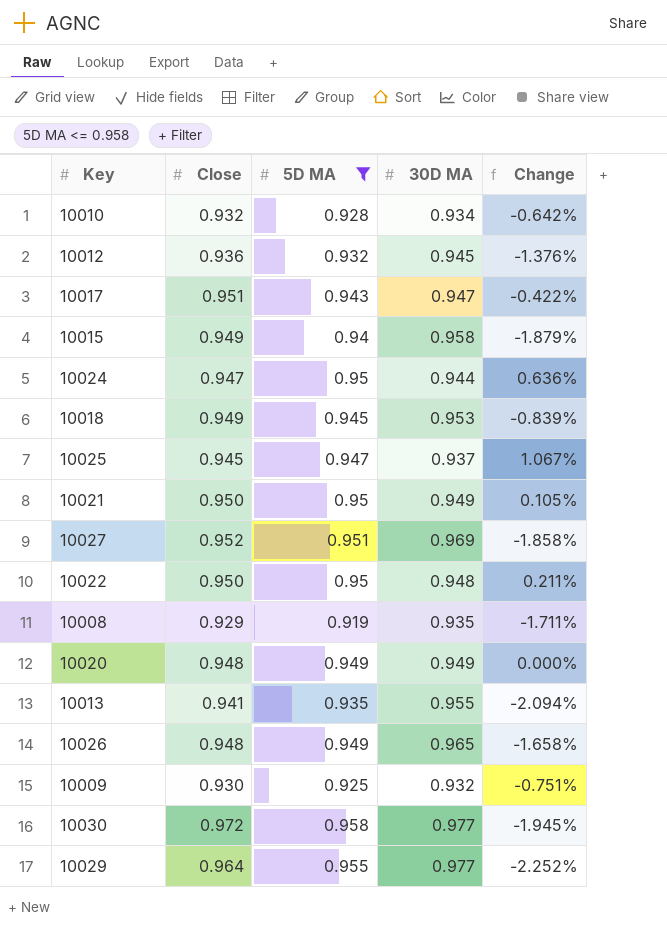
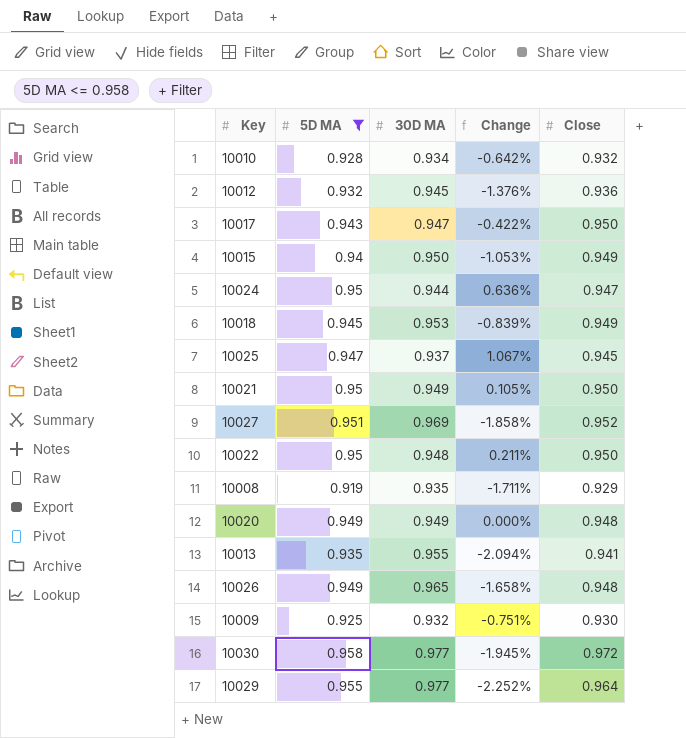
column Close | position: 2 -> 5
10017 | Close: 0.951 -> 0.950
10015 | 30D MA: 0.958 -> 0.950
10015 | Change: -1.879% -> -1.053%

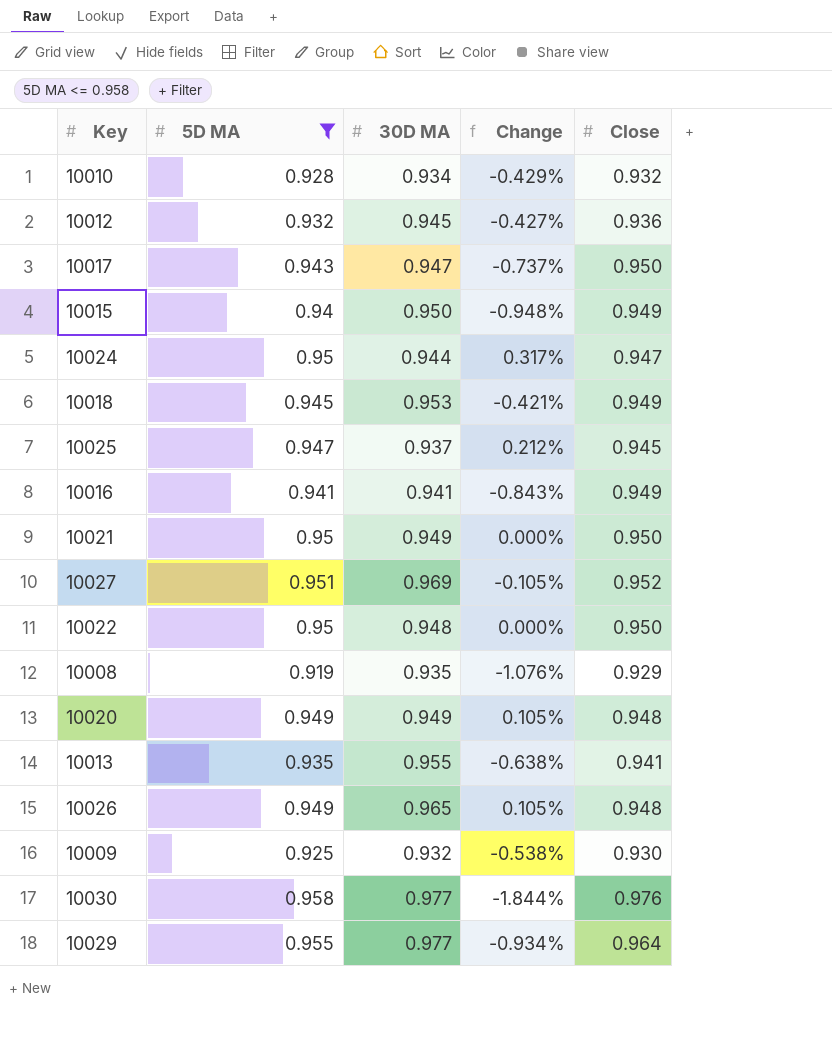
column Change | formula: ([5D MA] - [30D MA]) / [30D MA] -> ([5D MA] - [Close]) / [Close]
row 10016: none -> 0.941 | 0.941 | -0.843% | 0.949
10030 | Close: 0.972 -> 0.976

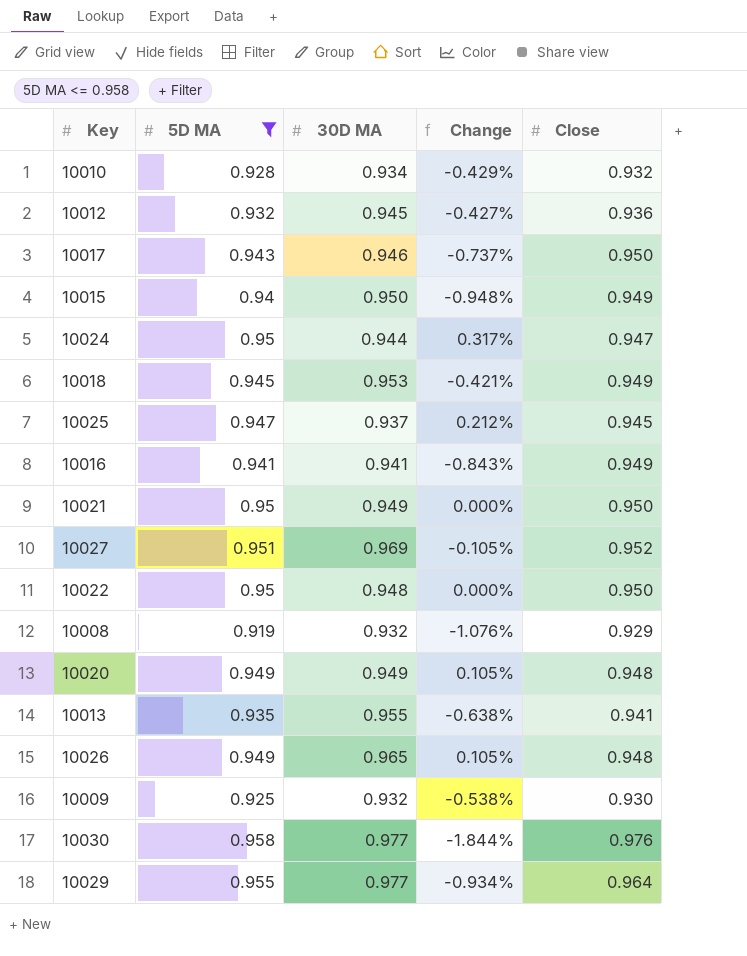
10017 | 30D MA: 0.947 -> 0.946
10008 | 30D MA: 0.935 -> 0.932

